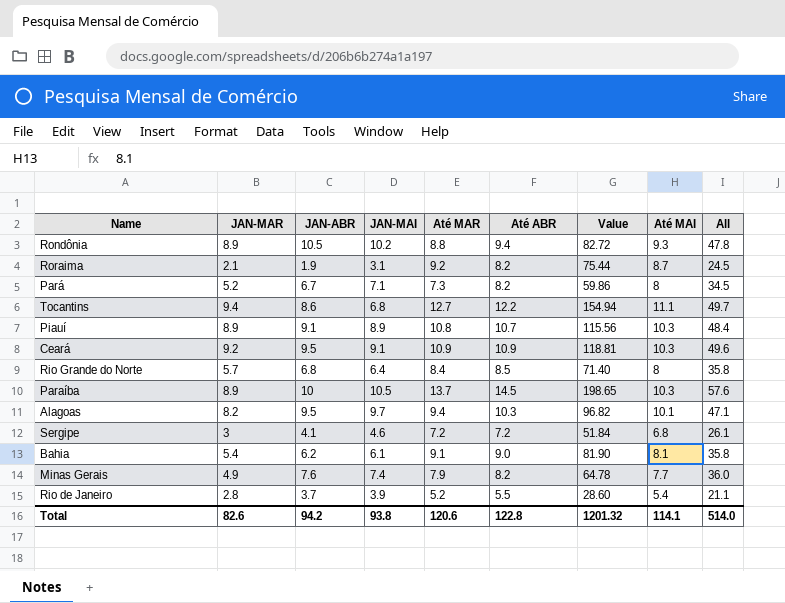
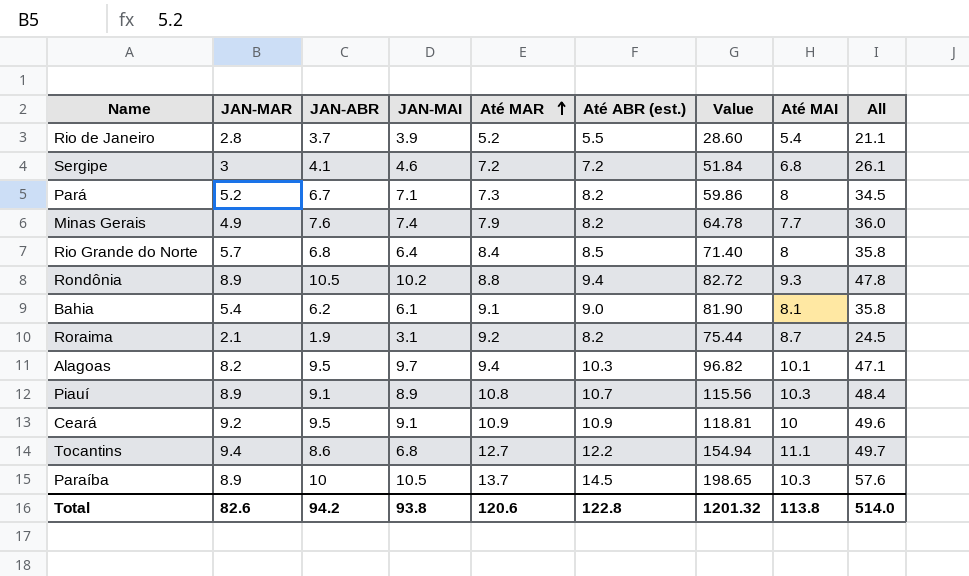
row order: none -> Até MAR ascending
column name: Até ABR -> Até ABR (est.)
Ceará | Até MAI: 10.3 -> 10
Total | Até MAI: 114.1 -> 113.8

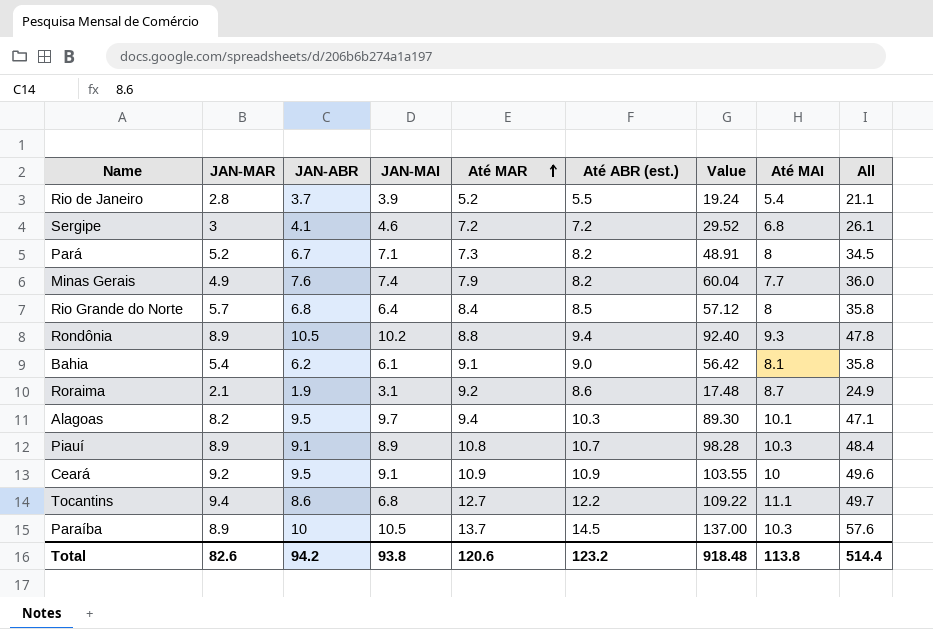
column Value | formula: [Até MAR] * [Até ABR (est.)] -> [JAN-ABR] * [Até MAR]
Roraima | Até ABR (est.): 8.2 -> 8.6
Roraima | All: 24.5 -> 24.9
Total | Até ABR (est.): 122.8 -> 123.2
Total | Value: 1201.32 -> 918.48
Total | All: 514.0 -> 514.4

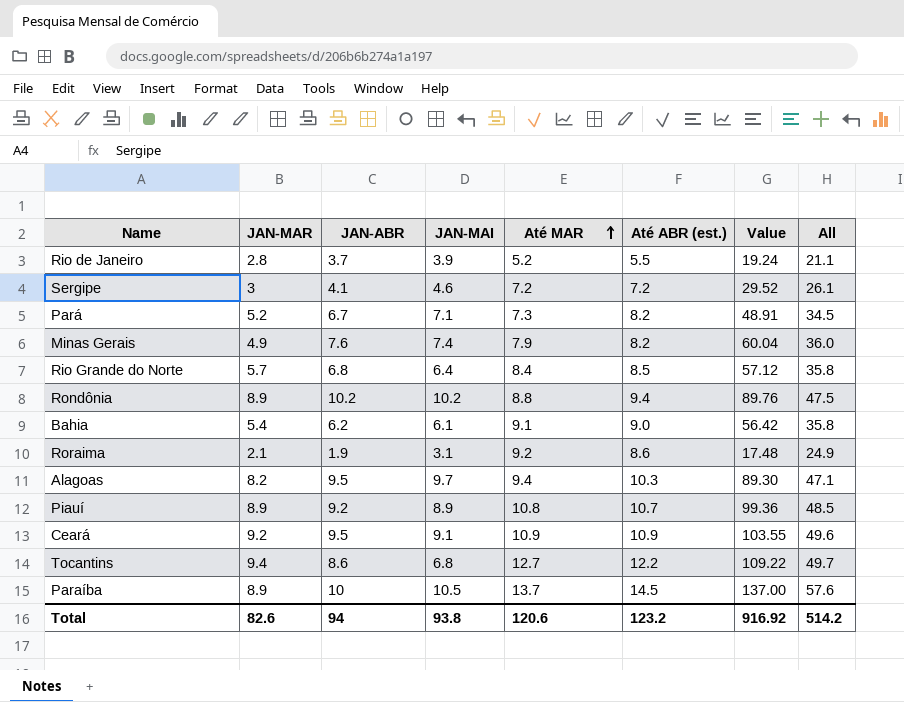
column Até MAI | position: 8 -> none
Rondônia | JAN-ABR: 10.5 -> 10.2
Rondônia | Value: 92.40 -> 89.76
Rondônia | All: 47.8 -> 47.5
Piauí | JAN-ABR: 9.1 -> 9.2
Piauí | Value: 98.28 -> 99.36
Piauí | All: 48.4 -> 48.5
Total | JAN-ABR: 94.2 -> 94
Total | Value: 918.48 -> 916.92
Total | All: 514.4 -> 514.2

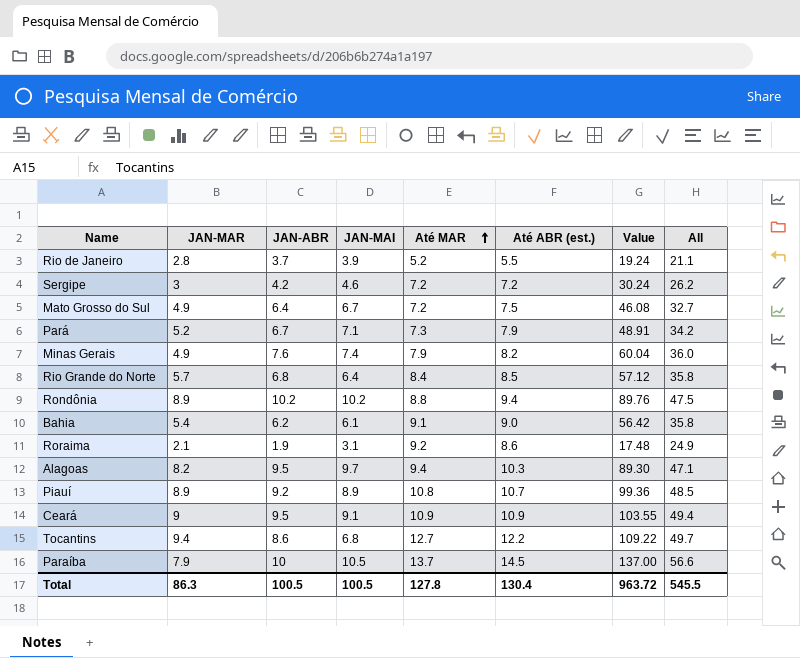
Sergipe | JAN-ABR: 4.1 -> 4.2
Sergipe | Value: 29.52 -> 30.24
Sergipe | All: 26.1 -> 26.2
row Mato Grosso do Sul: none -> 4.9 | 6.4 | 6.7 | 7.2 | 7.5 | 46.08 | 32.7
Pará | Até ABR (est.): 8.2 -> 7.9
Pará | All: 34.5 -> 34.2
Ceará | JAN-MAR: 9.2 -> 9
Ceará | All: 49.6 -> 49.4
Paraíba | JAN-MAR: 8.9 -> 7.9
Paraíba | All: 57.6 -> 56.6
Total | JAN-MAR: 82.6 -> 86.3
Total | JAN-ABR: 94 -> 100.5
Total | JAN-MAI: 93.8 -> 100.5
Total | Até MAR: 120.6 -> 127.8
Total | Até ABR (est.): 123.2 -> 130.4
Total | Value: 916.92 -> 963.72
Total | All: 514.2 -> 545.5

